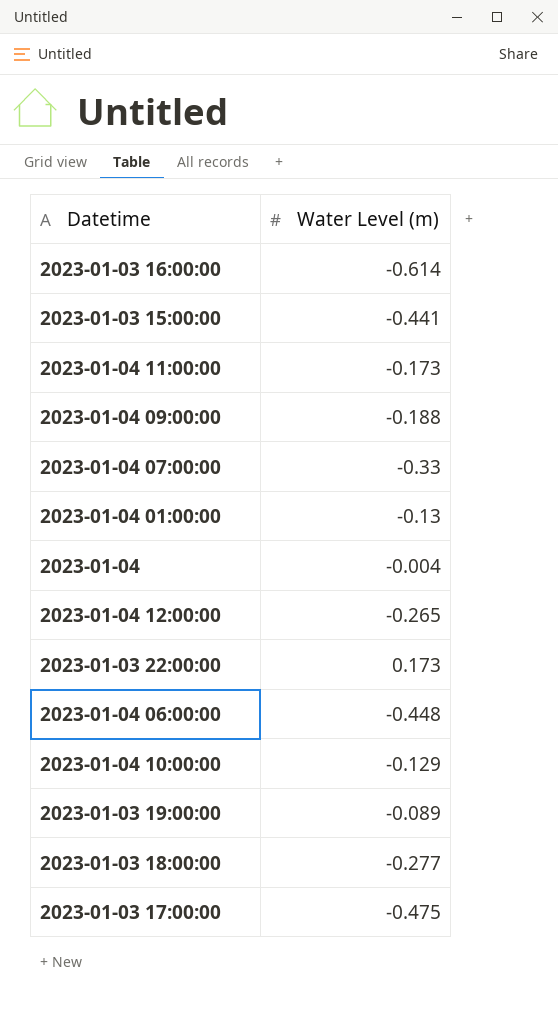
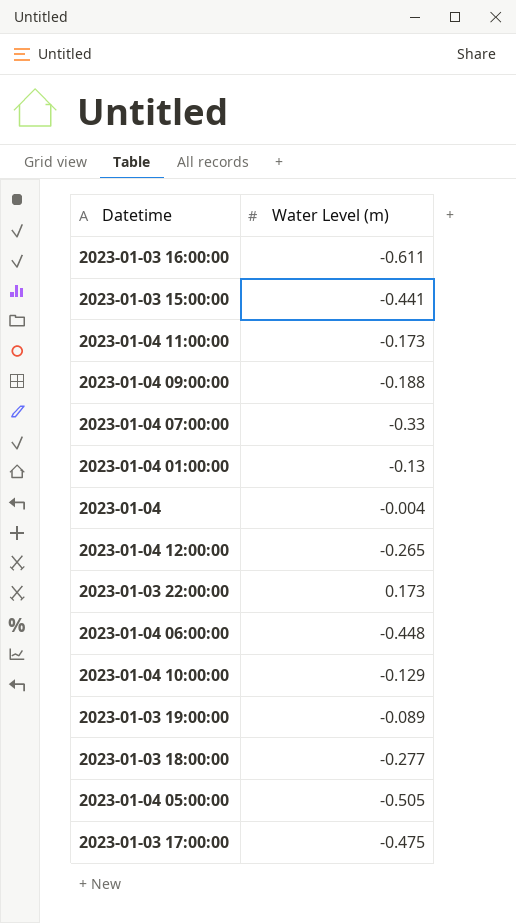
2023-01-03 16:00:00 | Water Level (m): -0.614 -> -0.611
row 2023-01-04 05:00:00: none -> -0.505

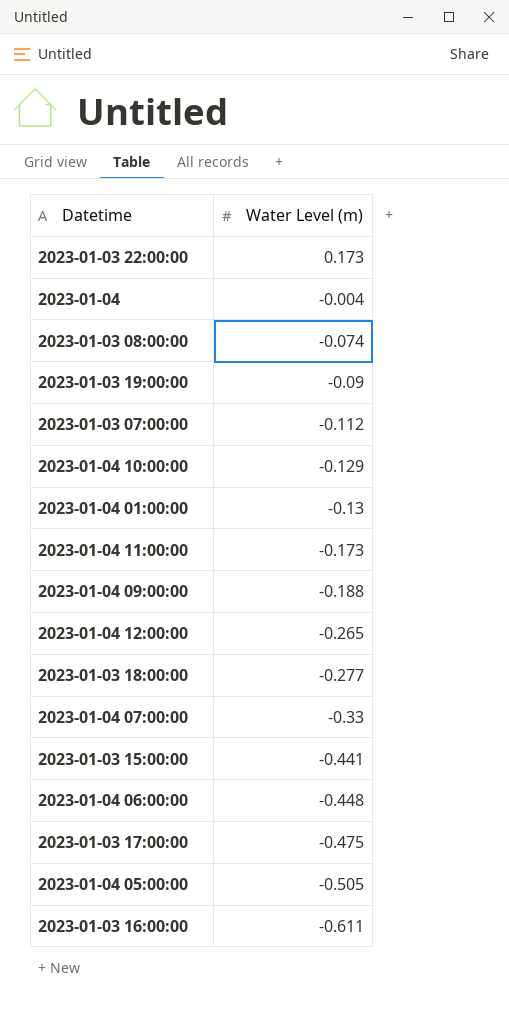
row order: none -> Water Level (m) descending
row 2023-01-03 08:00:00: none -> -0.074
2023-01-03 19:00:00 | Water Level (m): -0.089 -> -0.09
row 2023-01-03 07:00:00: none -> -0.112

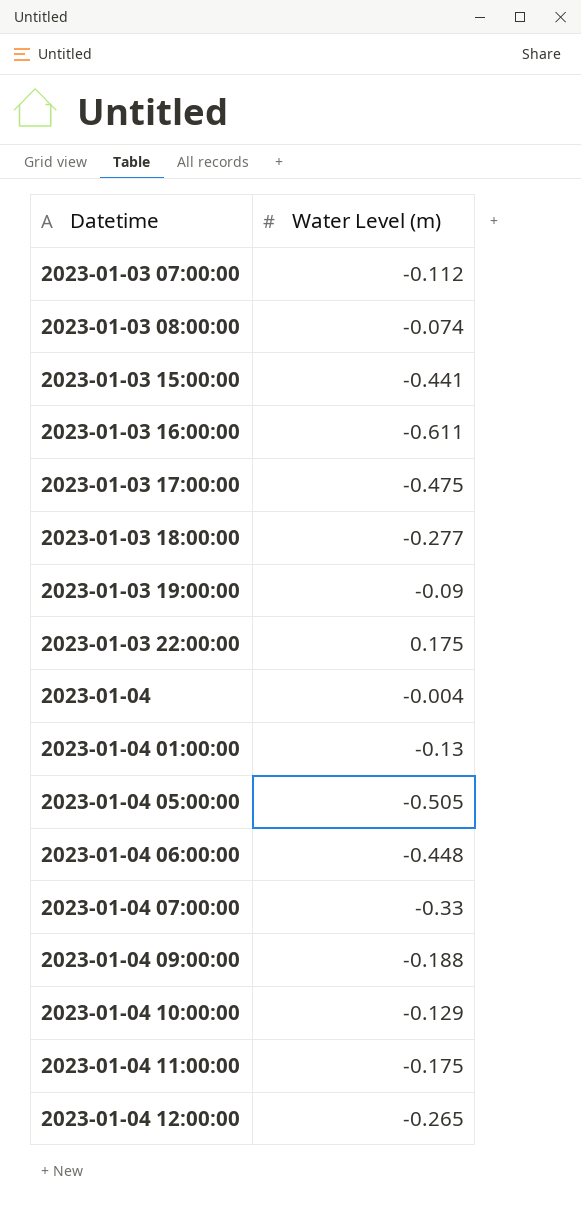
row order: Water Level (m) descending -> Datetime ascending
2023-01-03 22:00:00 | Water Level (m): 0.173 -> 0.175
2023-01-04 11:00:00 | Water Level (m): -0.173 -> -0.175

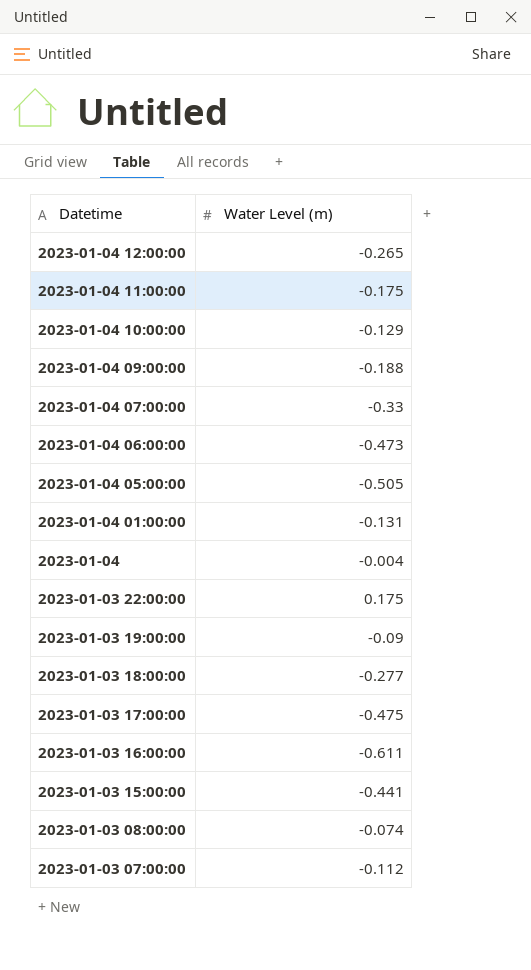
row order: Datetime ascending -> Datetime descending
2023-01-04 06:00:00 | Water Level (m): -0.448 -> -0.473
2023-01-04 01:00:00 | Water Level (m): -0.13 -> -0.131

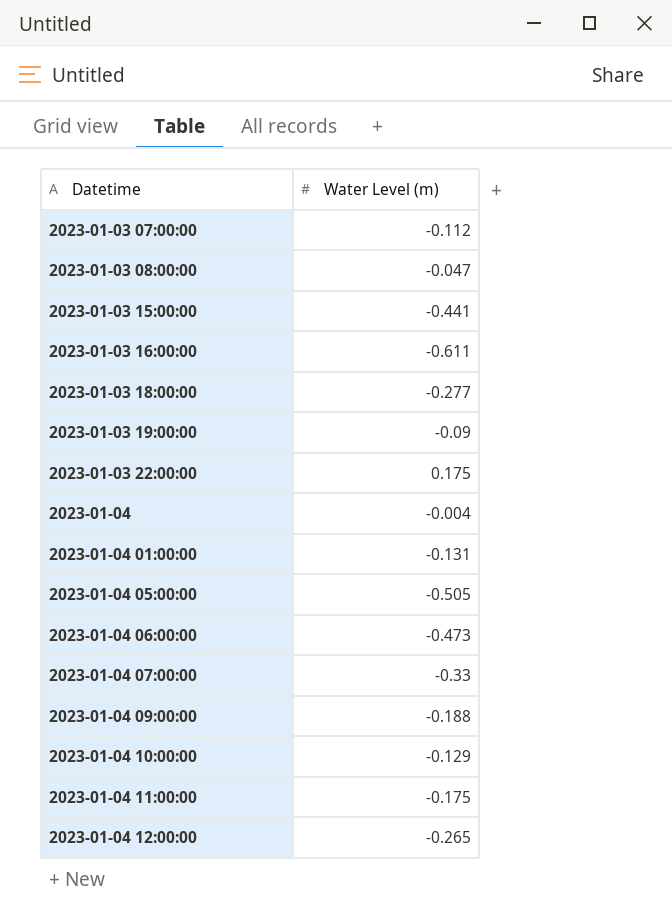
row order: Datetime descending -> Datetime ascending
row 2023-01-03 17:00:00: -0.475 -> none
2023-01-03 08:00:00 | Water Level (m): -0.074 -> -0.047

